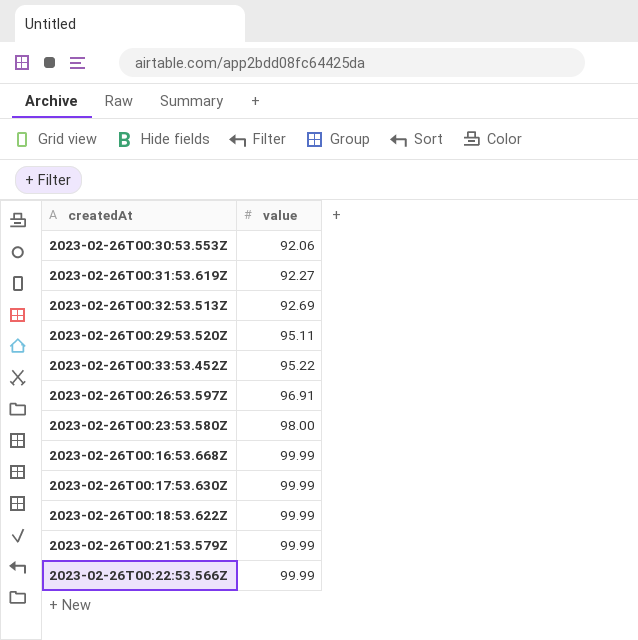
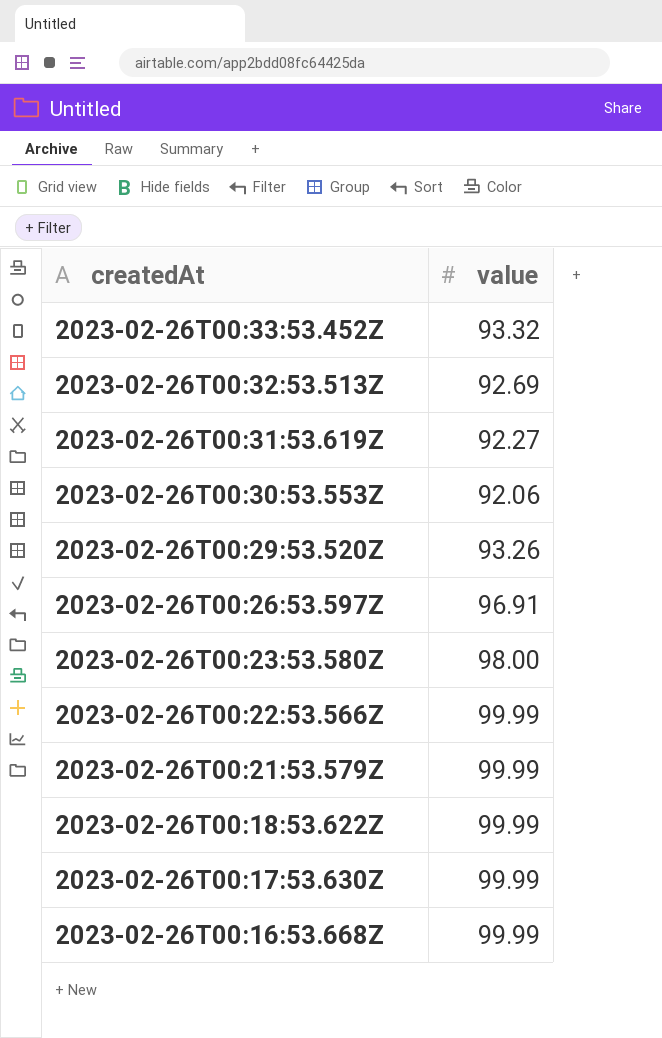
row order: value ascending -> createdAt descending
2023-02-26T00:33:53.452Z | value: 95.22 -> 93.32
2023-02-26T00:29:53.520Z | value: 95.11 -> 93.26

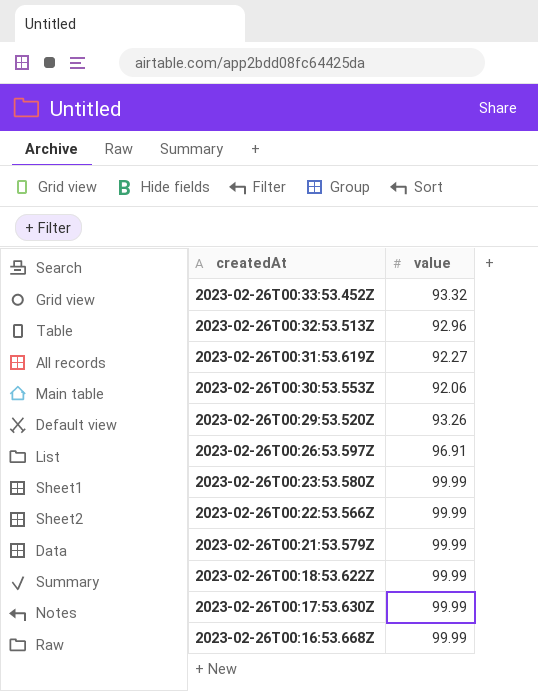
2023-02-26T00:32:53.513Z | value: 92.69 -> 92.96
2023-02-26T00:23:53.580Z | value: 98.00 -> 99.99

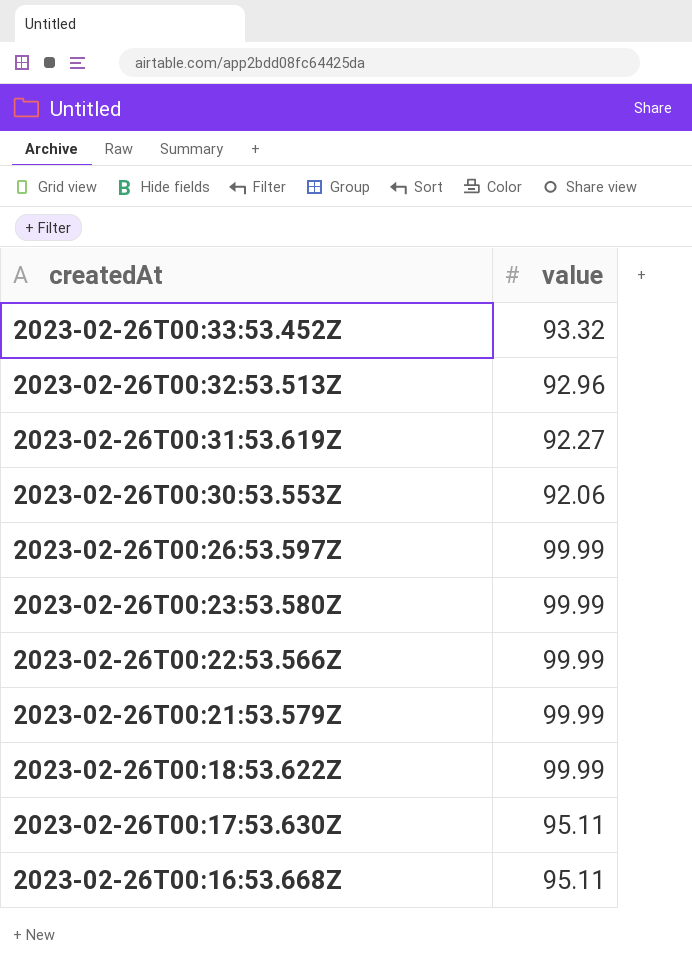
row 2023-02-26T00:29:53.520Z: 93.26 -> none
2023-02-26T00:26:53.597Z | value: 96.91 -> 99.99
2023-02-26T00:17:53.630Z | value: 99.99 -> 95.11
2023-02-26T00:16:53.668Z | value: 99.99 -> 95.11

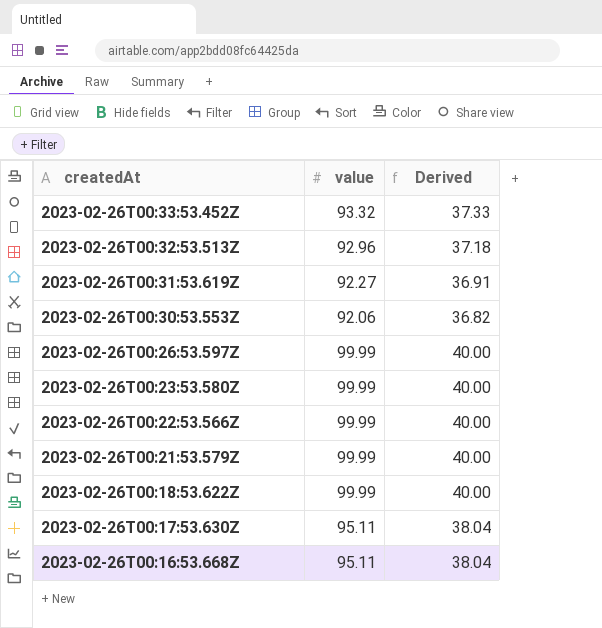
column Derived | formula: none -> [value] * 0.4

